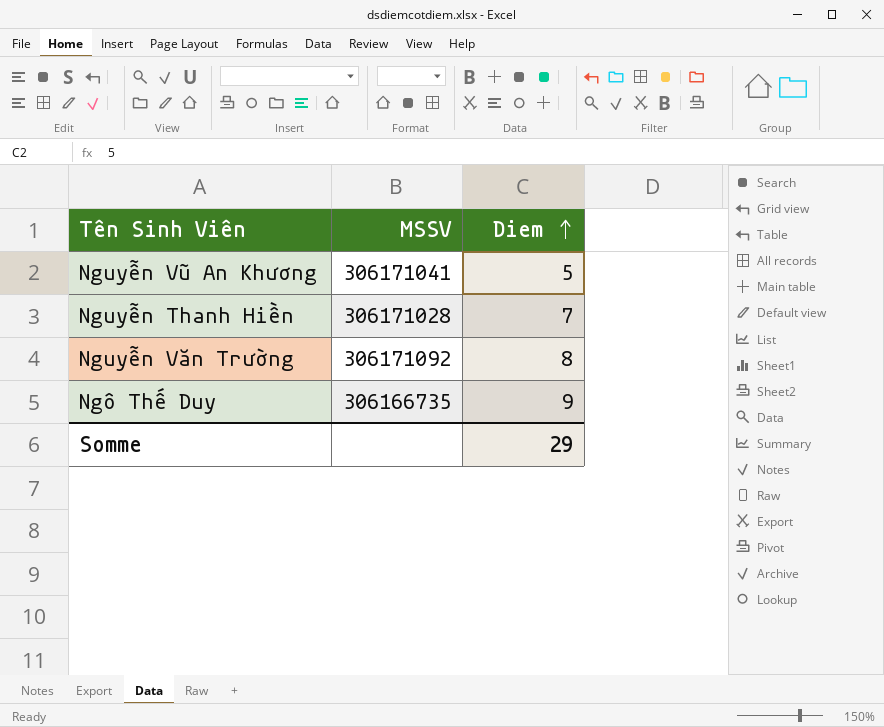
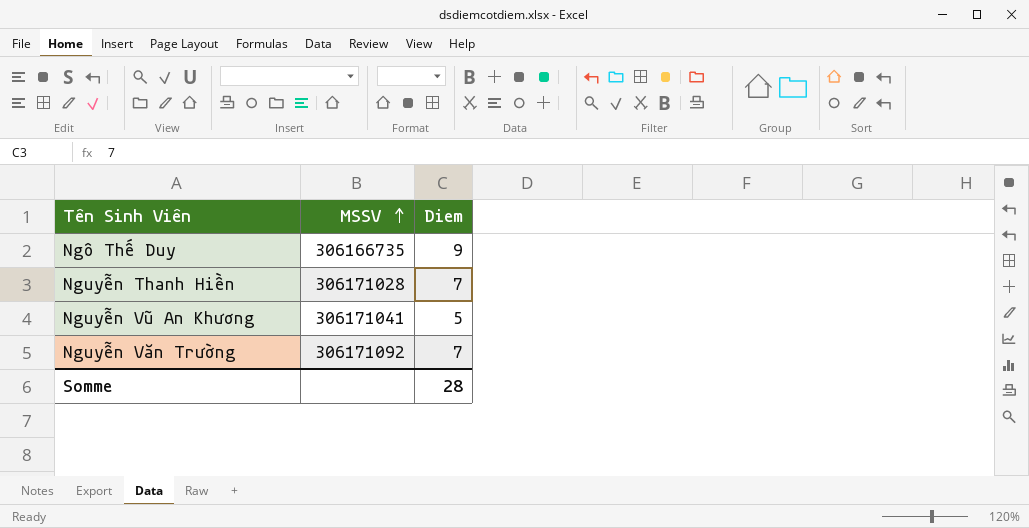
row order: Diem ascending -> MSSV ascending
Nguyễn Văn Trường | Diem: 8 -> 7
Somme | Diem: 29 -> 28

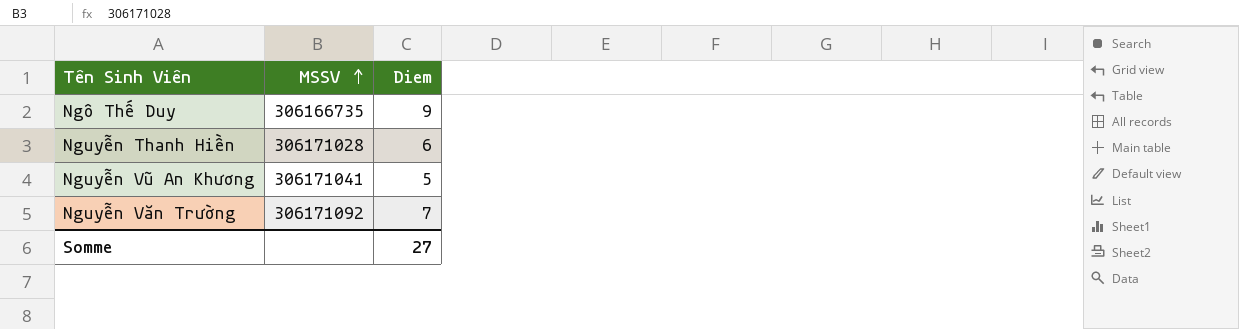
Nguyễn Thanh Hiền | Diem: 7 -> 6
Somme | Diem: 28 -> 27

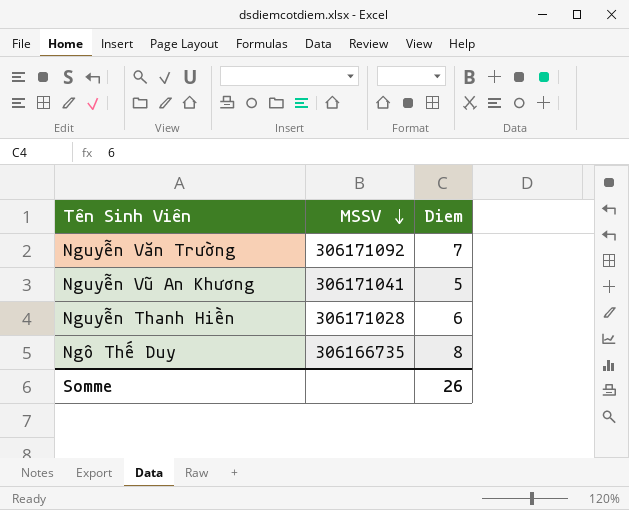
row order: MSSV ascending -> MSSV descending
Ngô Thế Duy | Diem: 9 -> 8
Somme | Diem: 27 -> 26

